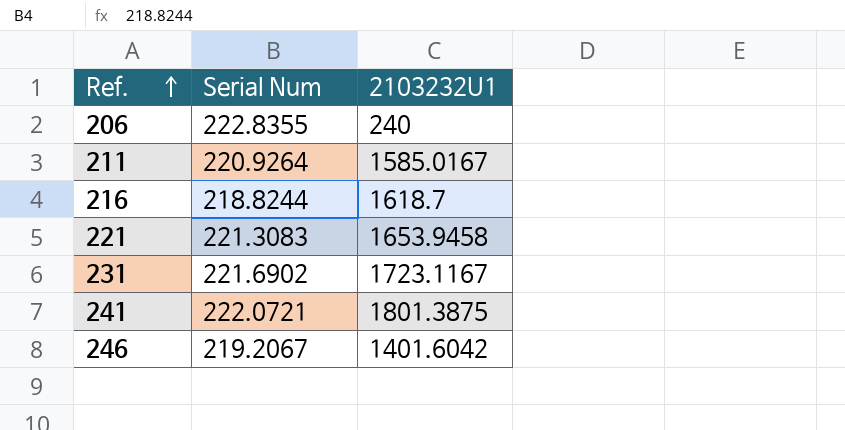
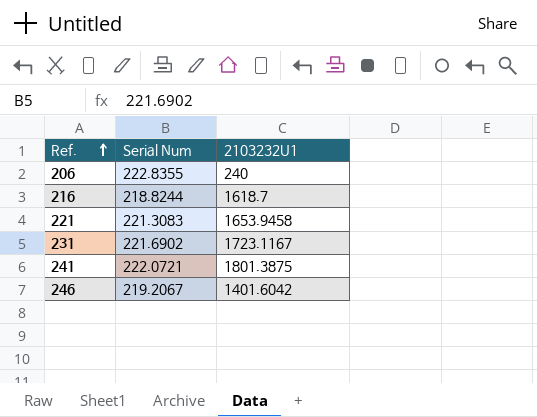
row 211: 220.9264 | 1585.0167 -> none

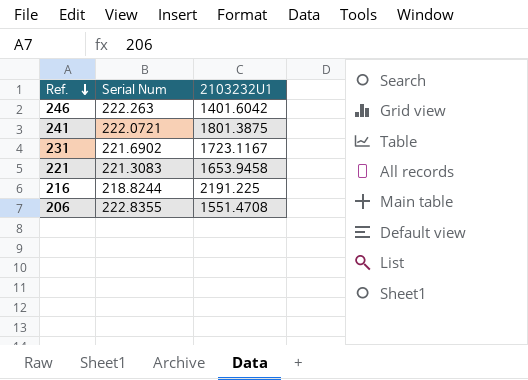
row order: Ref. ascending -> Ref. descending
246 | Serial Num: 219.2067 -> 222.263
216 | 2103232U1: 1618.7 -> 2191.225
206 | 2103232U1: 240 -> 1551.4708

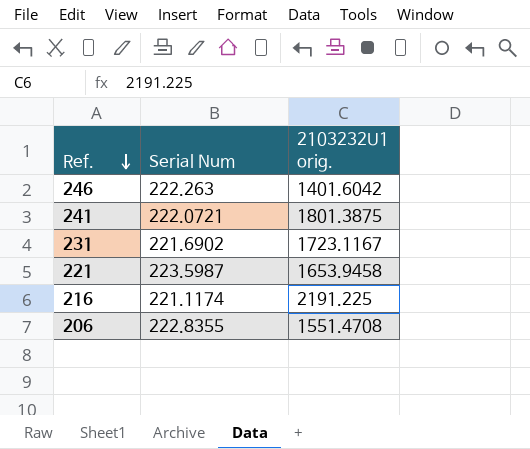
column name: 2103232U1 -> 2103232U1 orig.
221 | Serial Num: 221.3083 -> 223.5987
216 | Serial Num: 218.8244 -> 221.1174

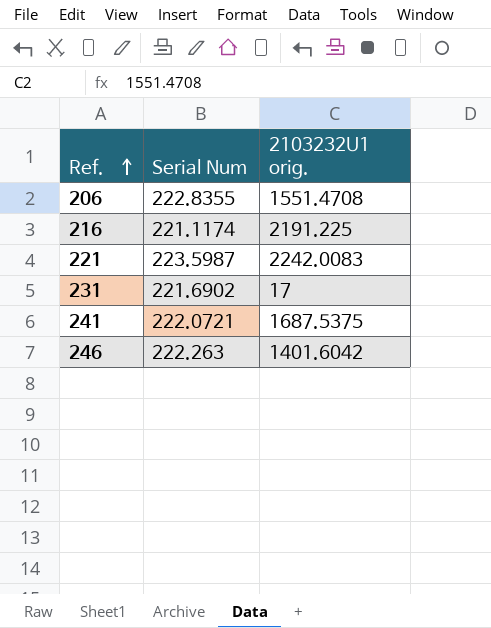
row order: Ref. descending -> Ref. ascending
221 | 2103232U1 orig.: 1653.9458 -> 2242.0083
231 | 2103232U1 orig.: 1723.1167 -> 17
241 | 2103232U1 orig.: 1801.3875 -> 1687.5375

